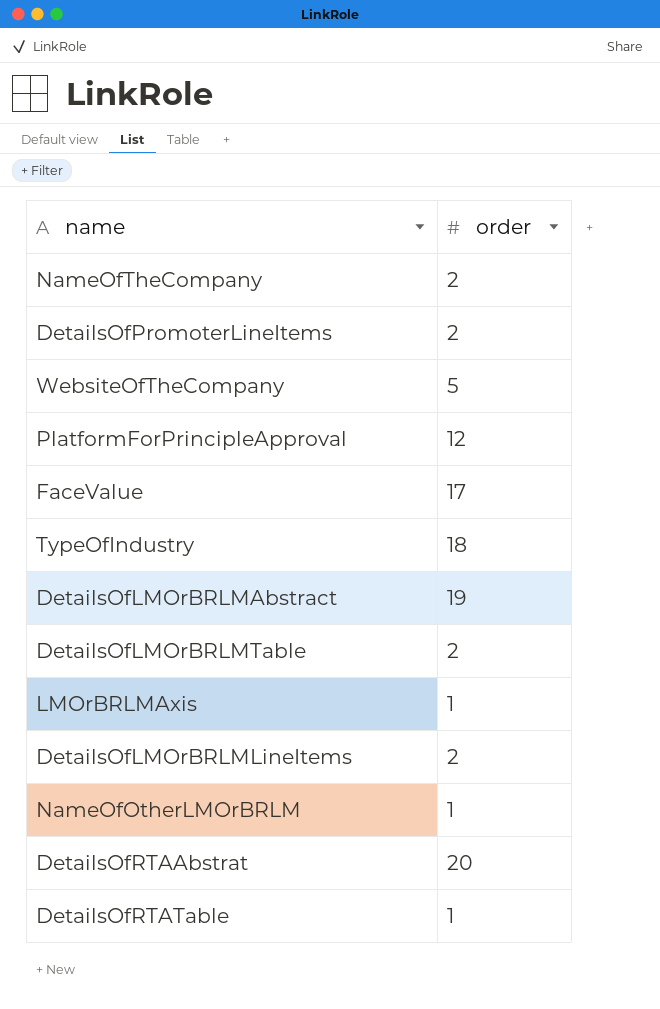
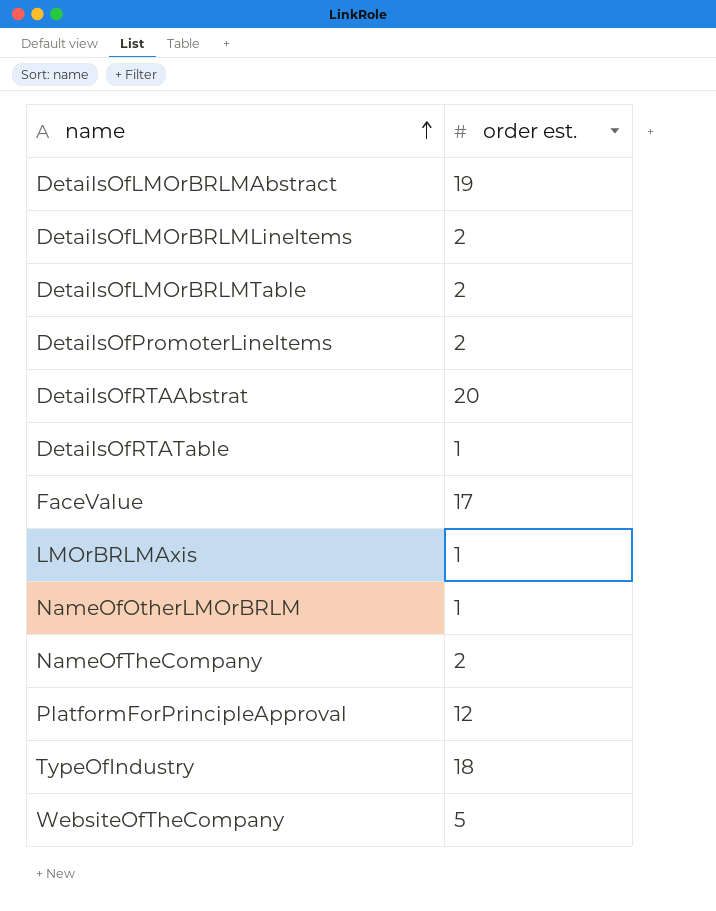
row order: none -> name ascending
column name: order -> order est.

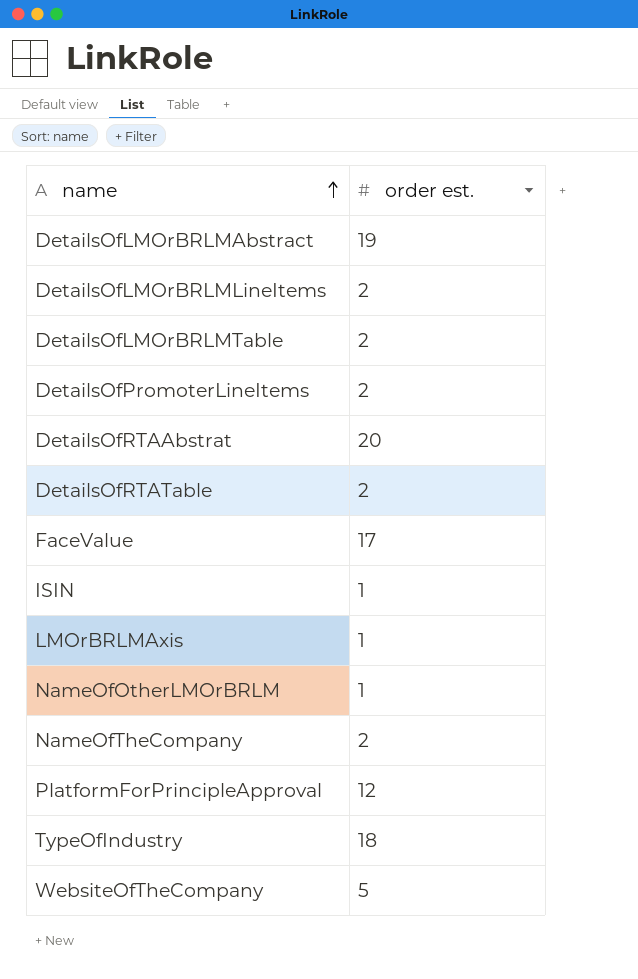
DetailsOfRTATable | order est.: 1 -> 2
row ISIN: none -> 1

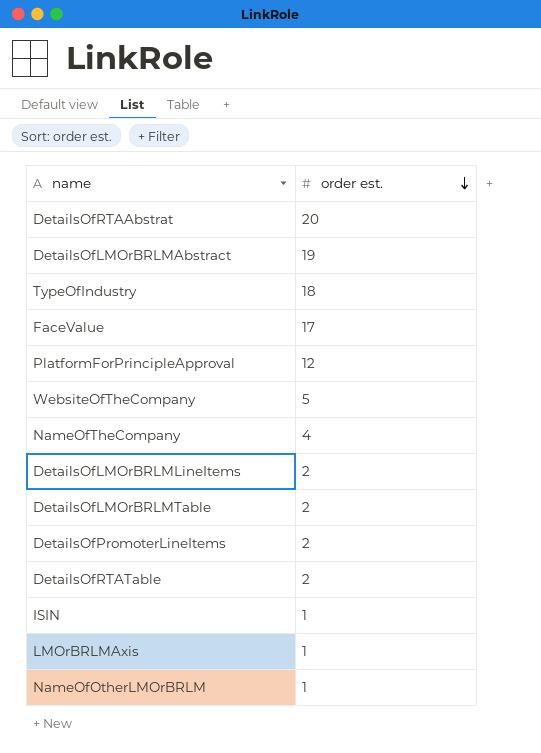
row order: name ascending -> order est. descending
NameOfTheCompany | order est.: 2 -> 4

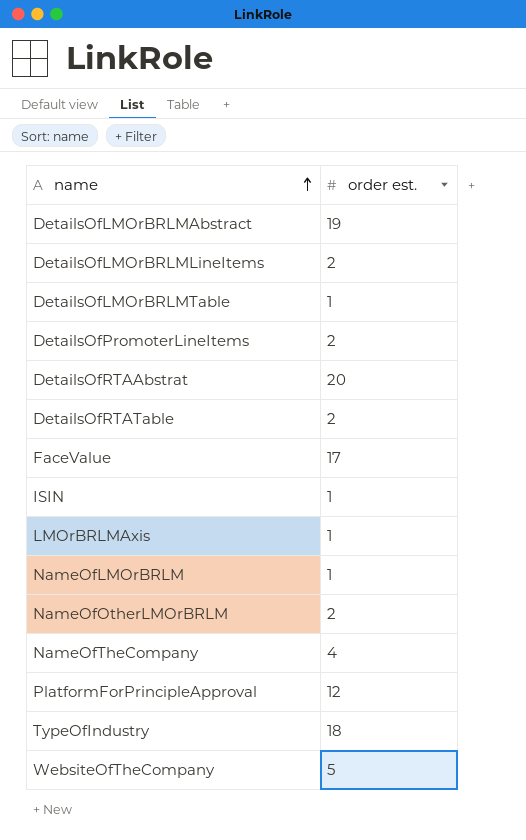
row order: order est. descending -> name ascending
DetailsOfLMOrBRLMTable | order est.: 2 -> 1
row NameOfLMOrBRLM: none -> 1
NameOfOtherLMOrBRLM | order est.: 1 -> 2

